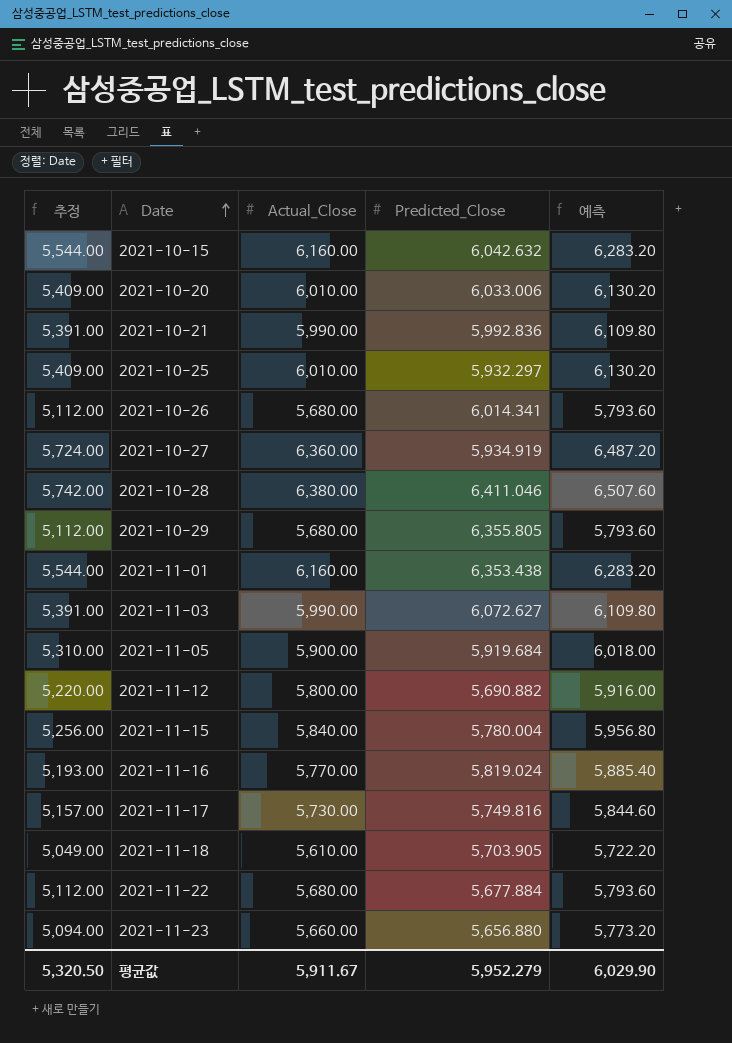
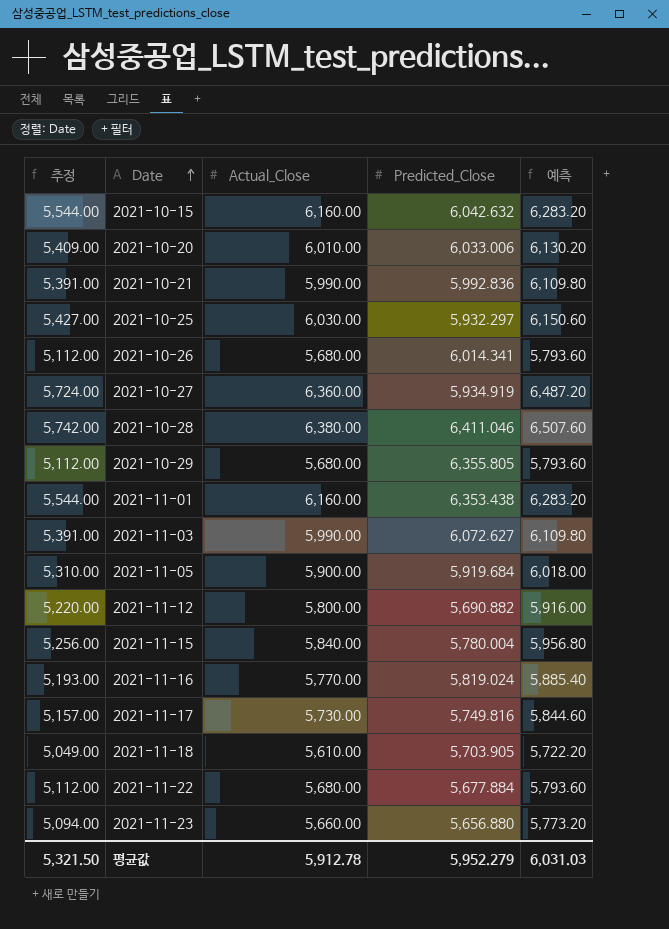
2021-10-25 | 추정: 5,409.00 -> 5,427.00
2021-10-25 | Actual_Close: 6,010.00 -> 6,030.00
2021-10-25 | 예측: 6,130.20 -> 6,150.60
평균값 | 추정: 5,320.50 -> 5,321.50
평균값 | Actual_Close: 5,911.67 -> 5,912.78
평균값 | 예측: 6,029.90 -> 6,031.03

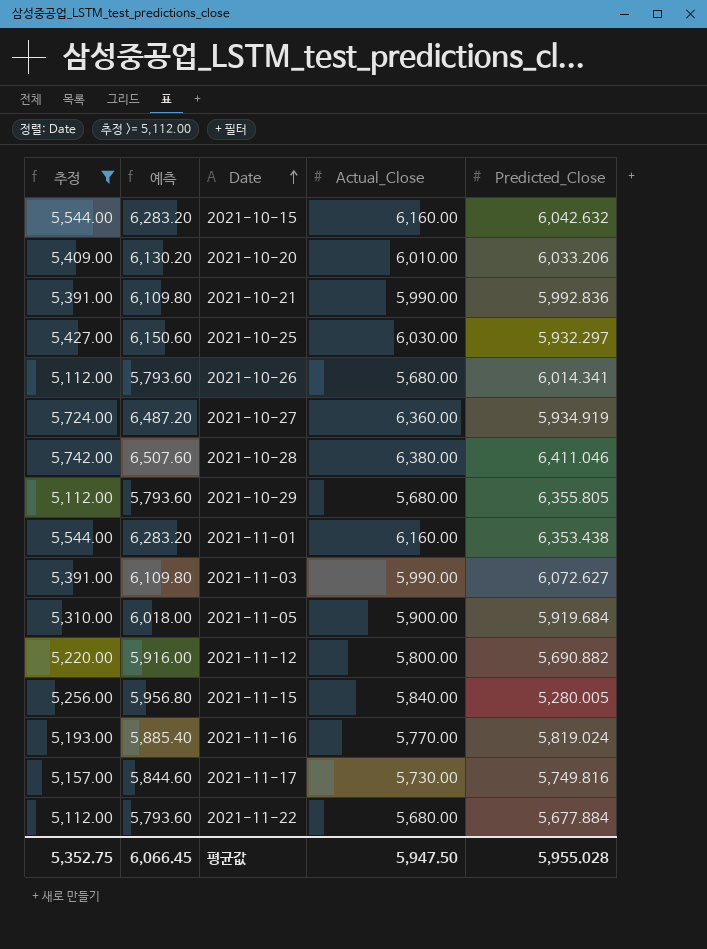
filter: none -> 추정 >= 5,112.00
column 예측 | position: 5 -> 2
2021-10-20 | Predicted_Close: 6,033.006 -> 6,033.206
2021-11-15 | Predicted_Close: 5,780.004 -> 5,280.005
평균값 | 추정: 5,321.50 -> 5,352.75
평균값 | 예측: 6,031.03 -> 6,066.45
평균값 | Actual_Close: 5,912.78 -> 5,947.50
평균값 | Predicted_Close: 5,952.279 -> 5,955.028

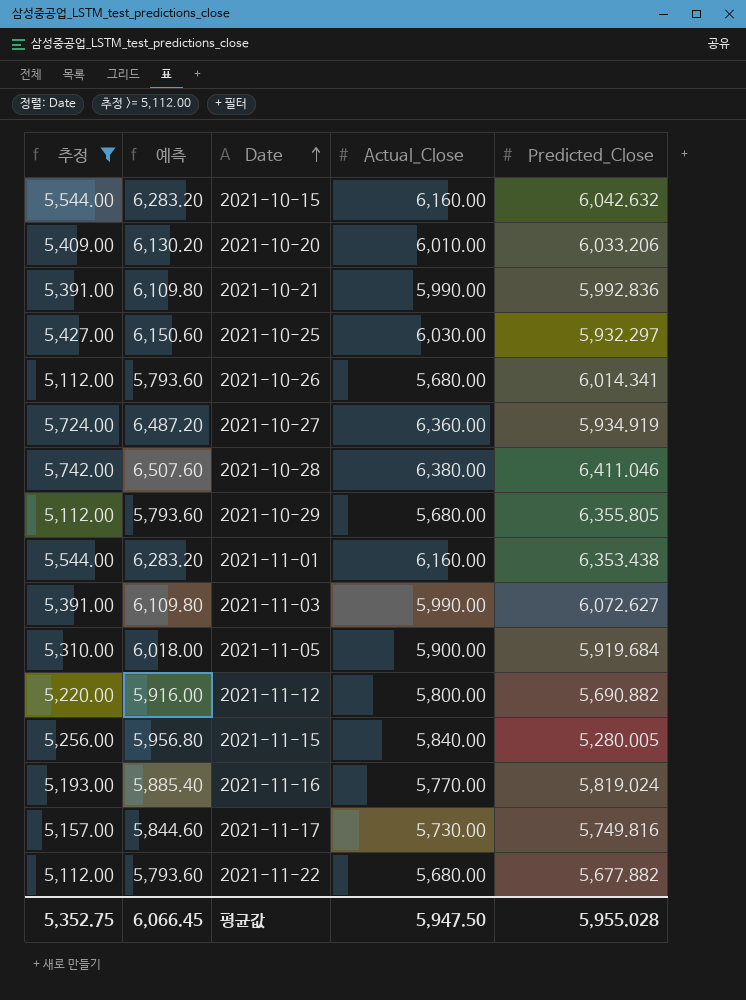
2021-11-22 | Predicted_Close: 5,677.884 -> 5,677.882

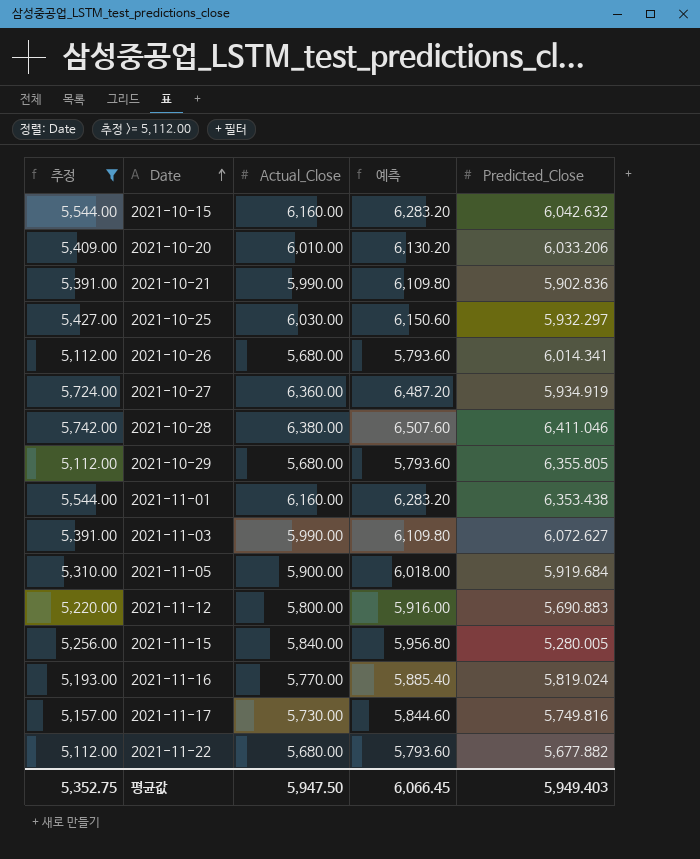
column 예측 | position: 2 -> 4
2021-10-21 | Predicted_Close: 5,992.836 -> 5,902.836
2021-11-12 | Predicted_Close: 5,690.882 -> 5,690.883
평균값 | Predicted_Close: 5,955.028 -> 5,949.403

